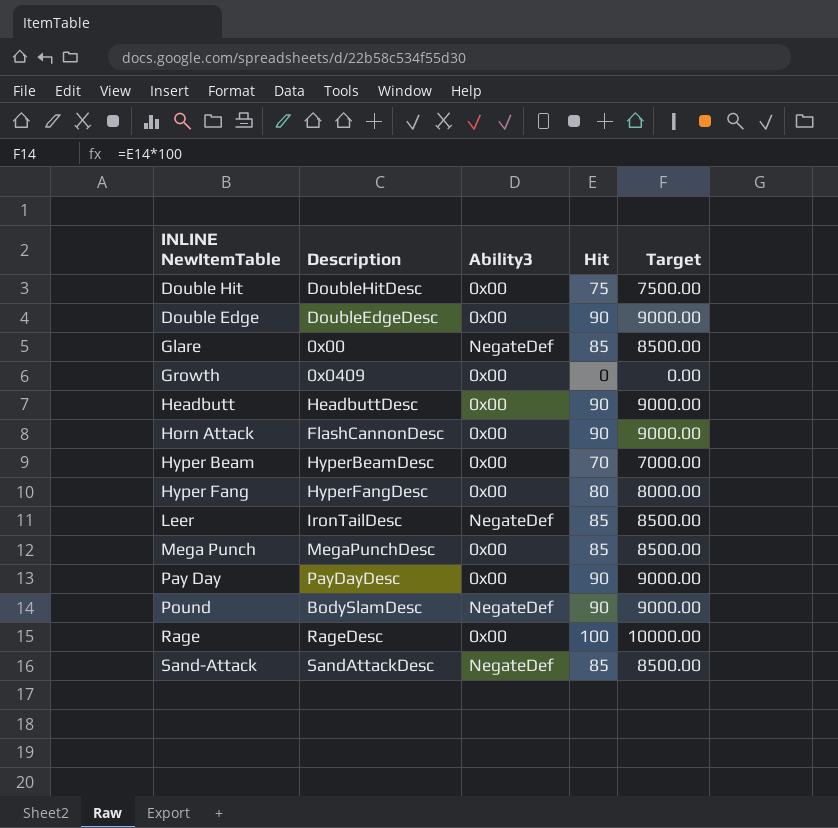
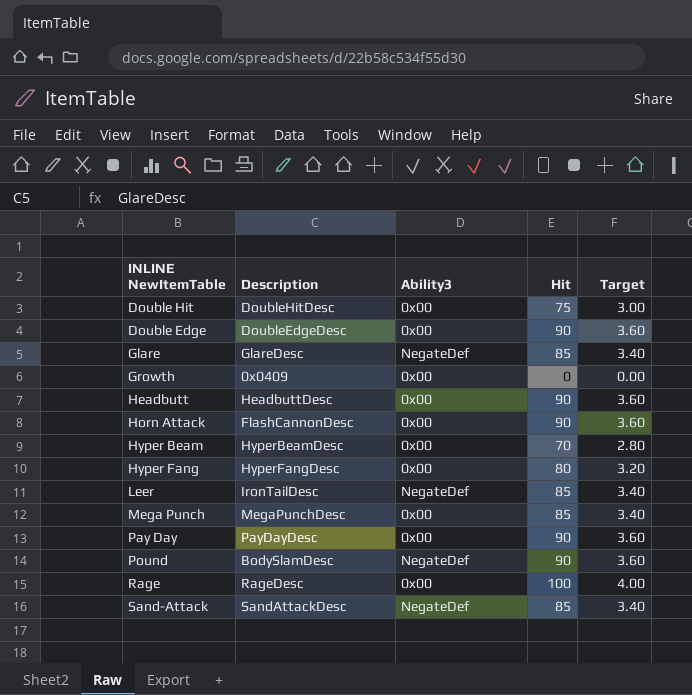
column Target | formula: [Hit] * 100 -> [Hit] * 0.04
Glare | Description: 0x00 -> GlareDesc

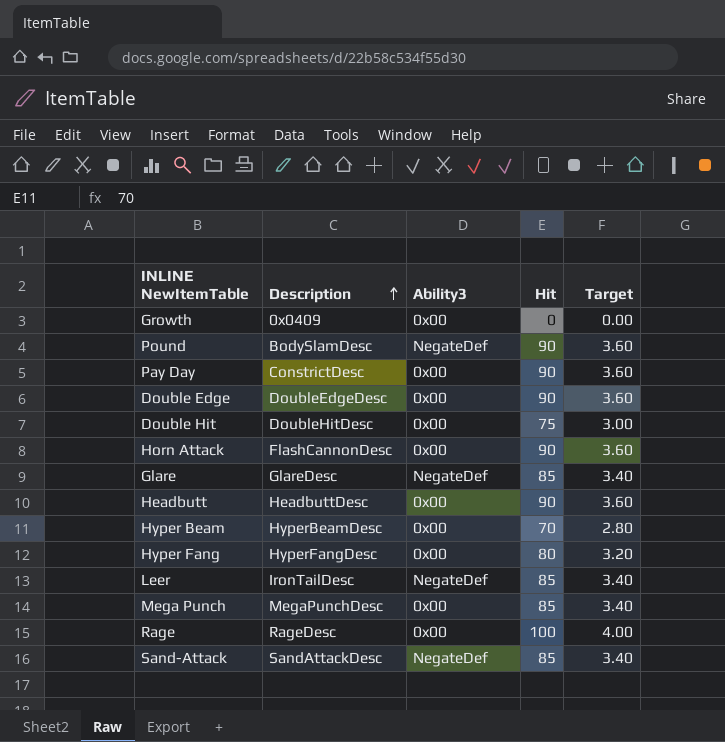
row order: none -> Description ascending
Pay Day | Description: PayDayDesc -> ConstrictDesc

